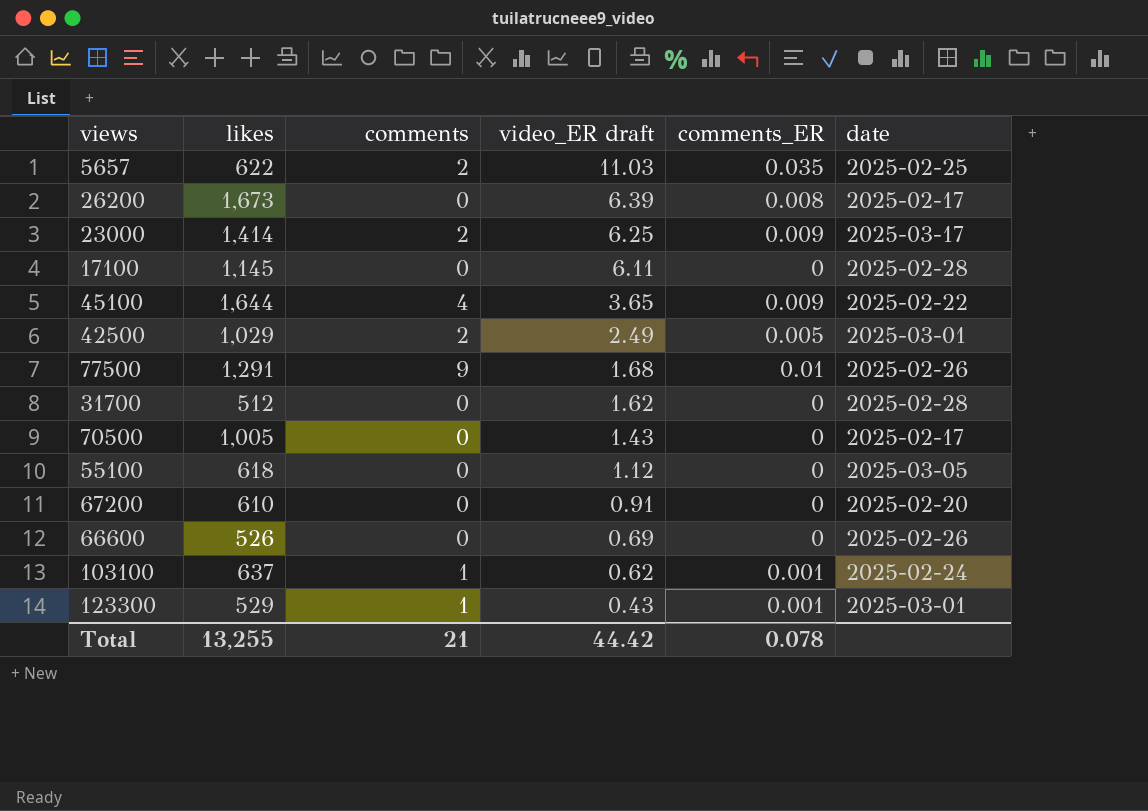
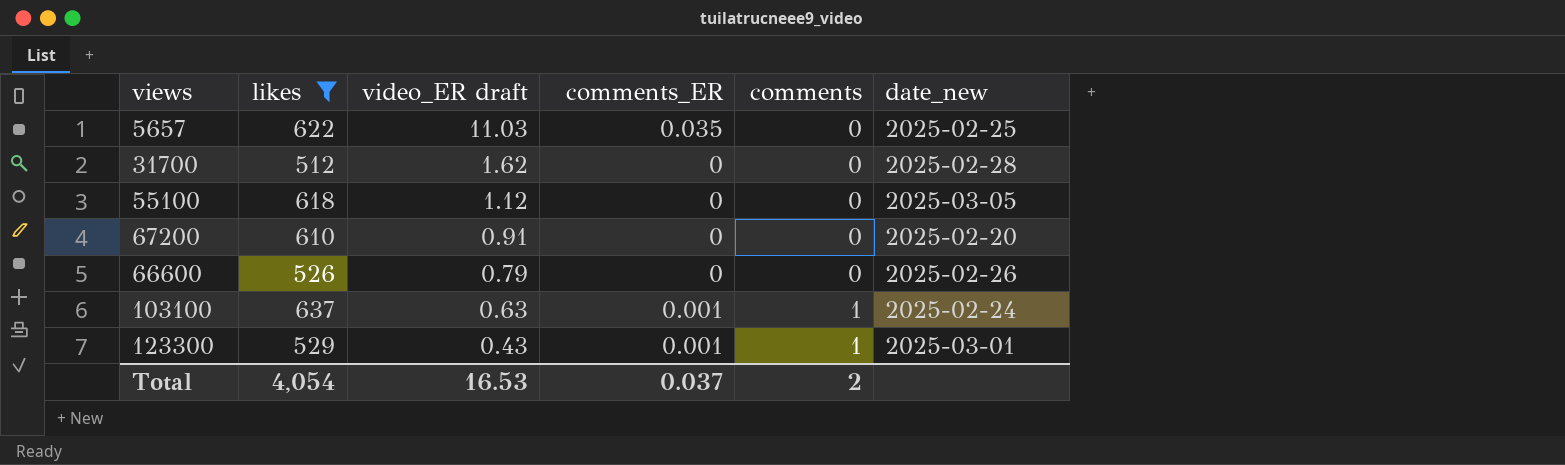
filter: none -> likes <= 637
column comments | position: 3 -> 5
column name: date -> date_new
5657 | comments: 2 -> 0
66600 | video_ER draft: 0.69 -> 0.79
103100 | video_ER draft: 0.62 -> 0.63
Total | likes: 13,255 -> 4,054
Total | video_ER draft: 44.42 -> 16.53
Total | comments_ER: 0.078 -> 0.037
Total | comments: 21 -> 2

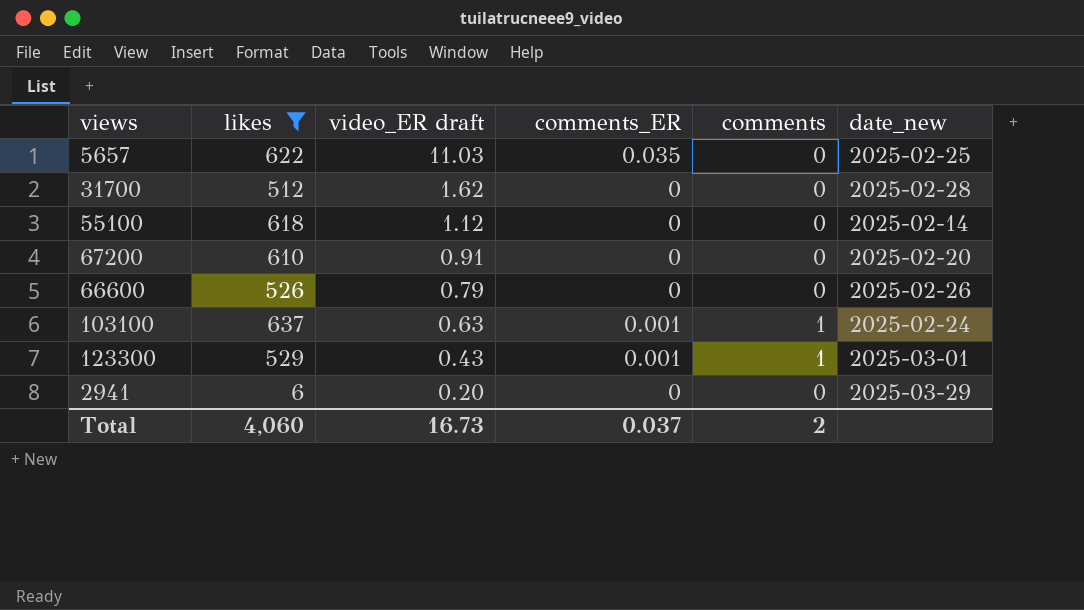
55100 | date_new: 2025-03-05 -> 2025-02-14
row 2941: none -> 6 | 0.20 | 0 | 0 | 2025-03-29
Total | likes: 4,054 -> 4,060
Total | video_ER draft: 16.53 -> 16.73

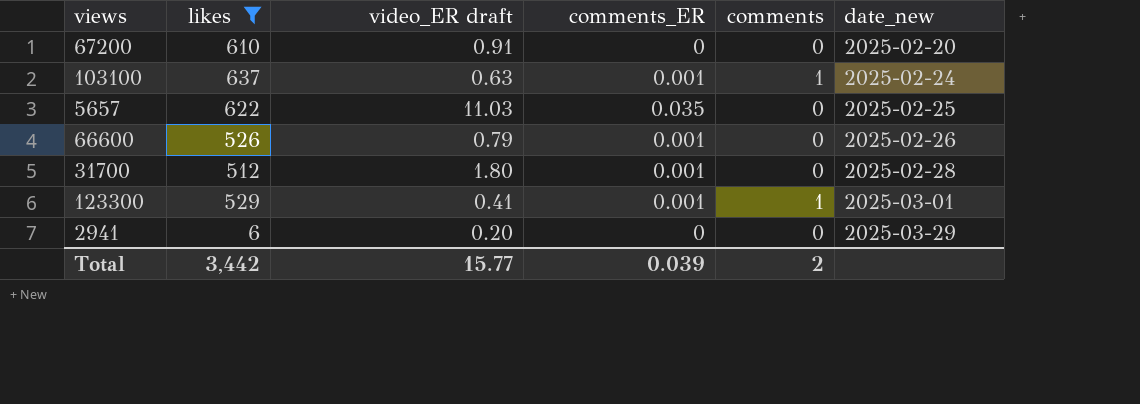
row order: video_ER draft descending -> date_new ascending
row 55100: 618 | 1.12 | 0 | 0 | 2025-02-14 -> none
66600 | comments_ER: 0 -> 0.001
31700 | video_ER draft: 1.62 -> 1.80
31700 | comments_ER: 0 -> 0.001
123300 | video_ER draft: 0.43 -> 0.41
Total | likes: 4,060 -> 3,442
Total | video_ER draft: 16.73 -> 15.77
Total | comments_ER: 0.037 -> 0.039

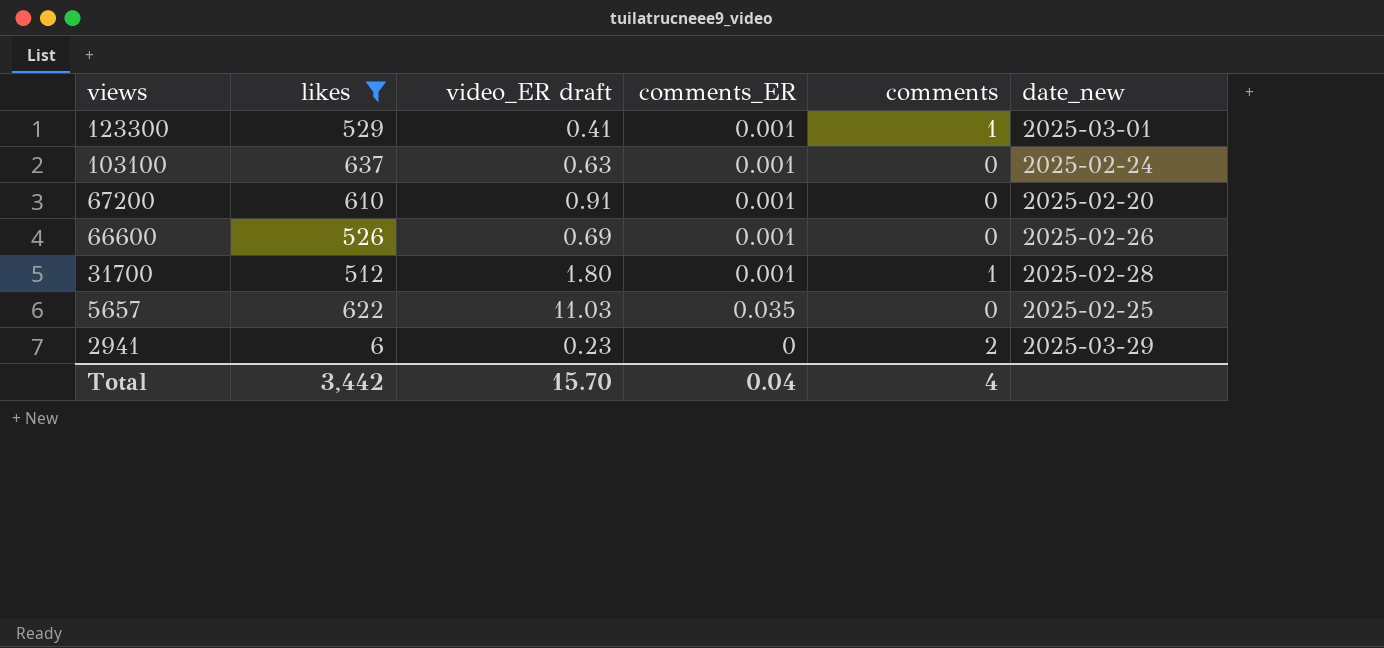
row order: date_new ascending -> views descending
103100 | comments: 1 -> 0
67200 | comments_ER: 0 -> 0.001
66600 | video_ER draft: 0.79 -> 0.69
31700 | comments: 0 -> 1
2941 | video_ER draft: 0.20 -> 0.23
2941 | comments: 0 -> 2
Total | video_ER draft: 15.77 -> 15.70
Total | comments_ER: 0.039 -> 0.04
Total | comments: 2 -> 4

